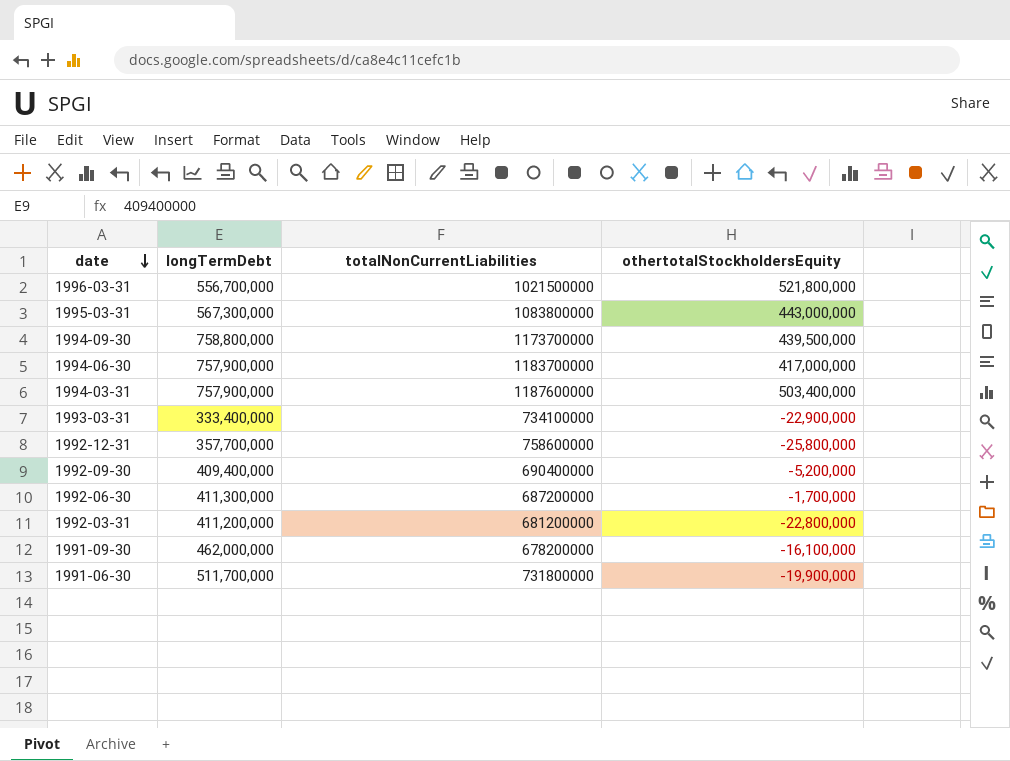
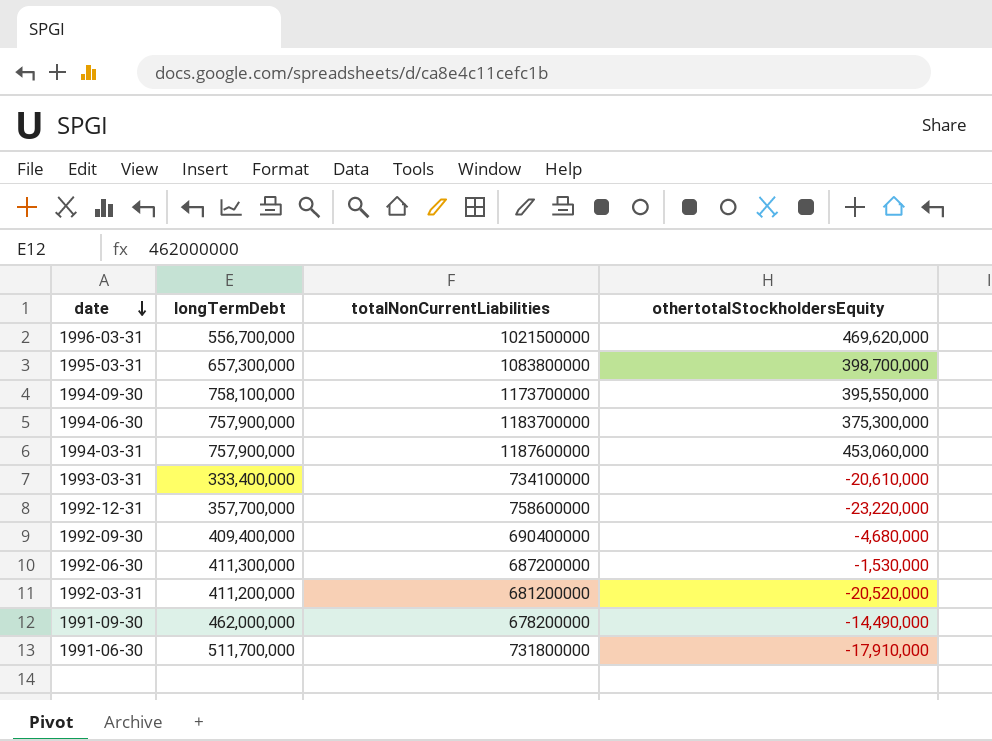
1996-03-31 | othertotalStockholdersEquity: 521,800,000 -> 469,620,000
1995-03-31 | longTermDebt: 567,300,000 -> 657,300,000
1995-03-31 | othertotalStockholdersEquity: 443,000,000 -> 398,700,000
1994-09-30 | longTermDebt: 758,800,000 -> 758,100,000
1994-09-30 | othertotalStockholdersEquity: 439,500,000 -> 395,550,000
1994-06-30 | othertotalStockholdersEquity: 417,000,000 -> 375,300,000
1994-03-31 | othertotalStockholdersEquity: 503,400,000 -> 453,060,000
1993-03-31 | othertotalStockholdersEquity: -22,900,000 -> -20,610,000
1992-12-31 | othertotalStockholdersEquity: -25,800,000 -> -23,220,000
1992-09-30 | othertotalStockholdersEquity: -5,200,000 -> -4,680,000
1992-06-30 | othertotalStockholdersEquity: -1,700,000 -> -1,530,000
1992-03-31 | othertotalStockholdersEquity: -22,800,000 -> -20,520,000
1991-09-30 | othertotalStockholdersEquity: -16,100,000 -> -14,490,000
1991-06-30 | othertotalStockholdersEquity: -19,900,000 -> -17,910,000

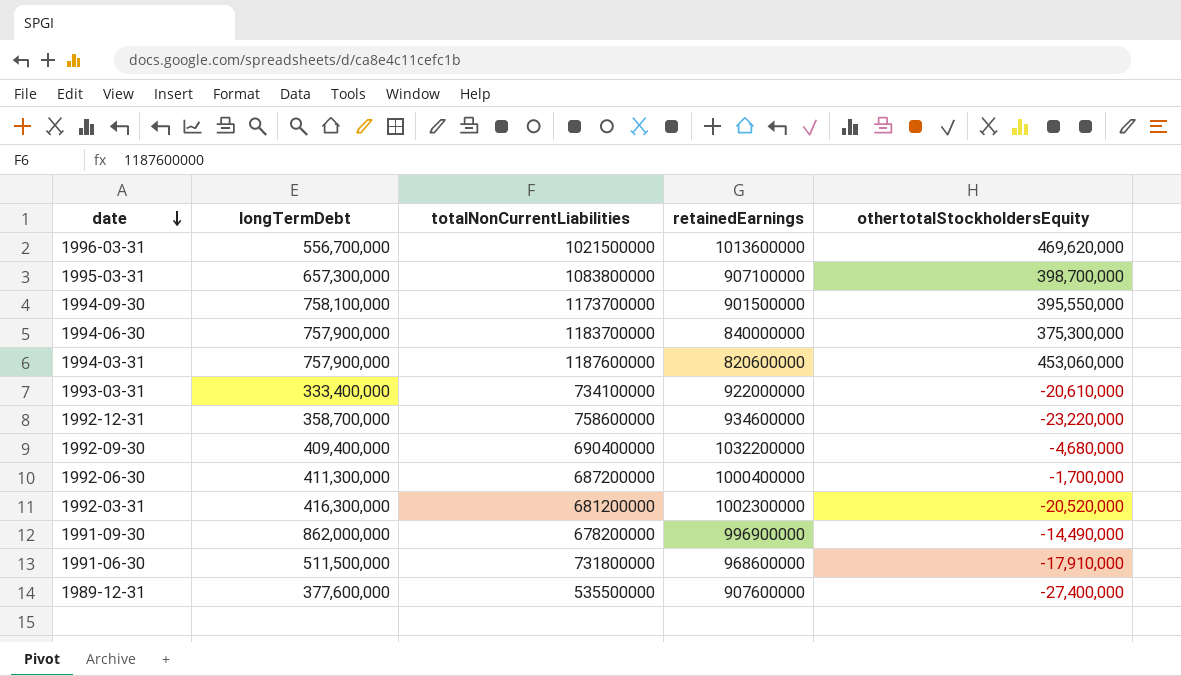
column retainedEarnings | position: none -> 4
1992-12-31 | longTermDebt: 357,700,000 -> 358,700,000
1992-06-30 | othertotalStockholdersEquity: -1,530,000 -> -1,700,000
1992-03-31 | longTermDebt: 411,200,000 -> 416,300,000
1991-09-30 | longTermDebt: 462,000,000 -> 862,000,000
1991-06-30 | longTermDebt: 511,700,000 -> 511,500,000
row 1989-12-31: none -> 377,600,000 | 535500000 | 907600000 | -27,400,000

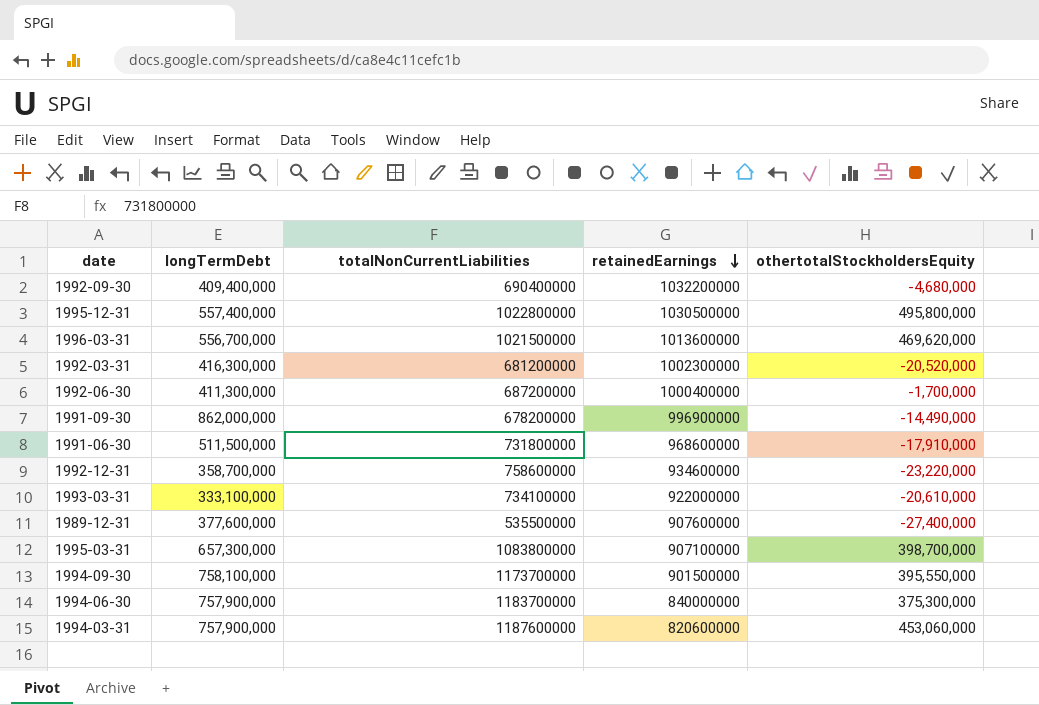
row order: date descending -> retainedEarnings descending
row 1995-12-31: none -> 557,400,000 | 1022800000 | 1030500000 | 495,800,000
1993-03-31 | longTermDebt: 333,400,000 -> 333,100,000

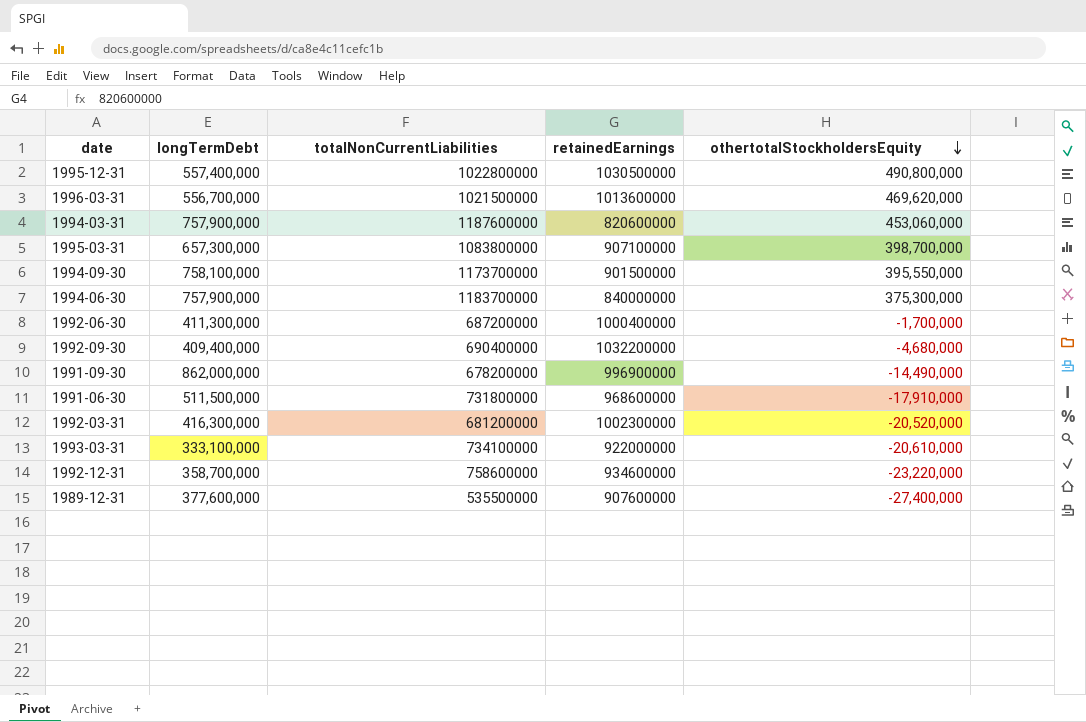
row order: retainedEarnings descending -> othertotalStockholdersEquity descending
1995-12-31 | othertotalStockholdersEquity: 495,800,000 -> 490,800,000

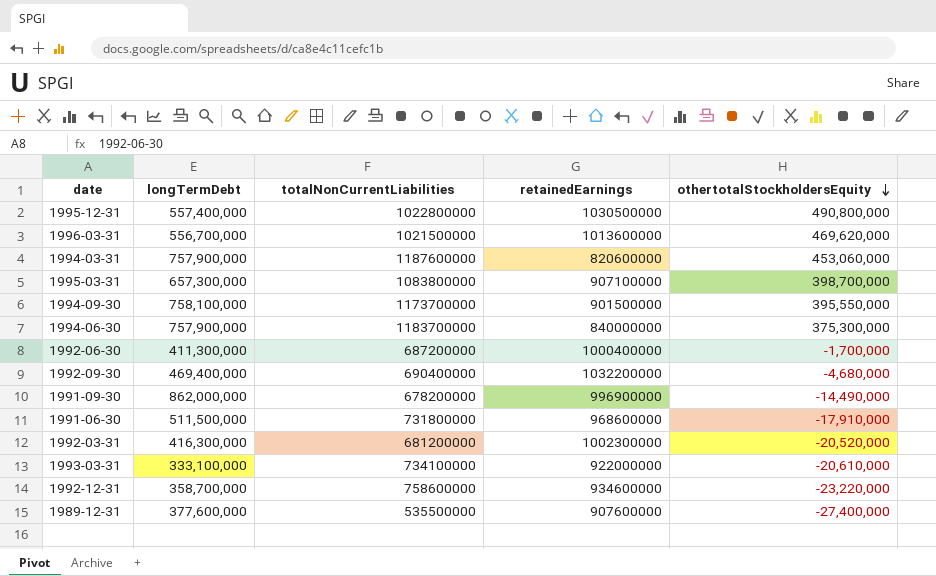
1992-09-30 | longTermDebt: 409,400,000 -> 469,400,000

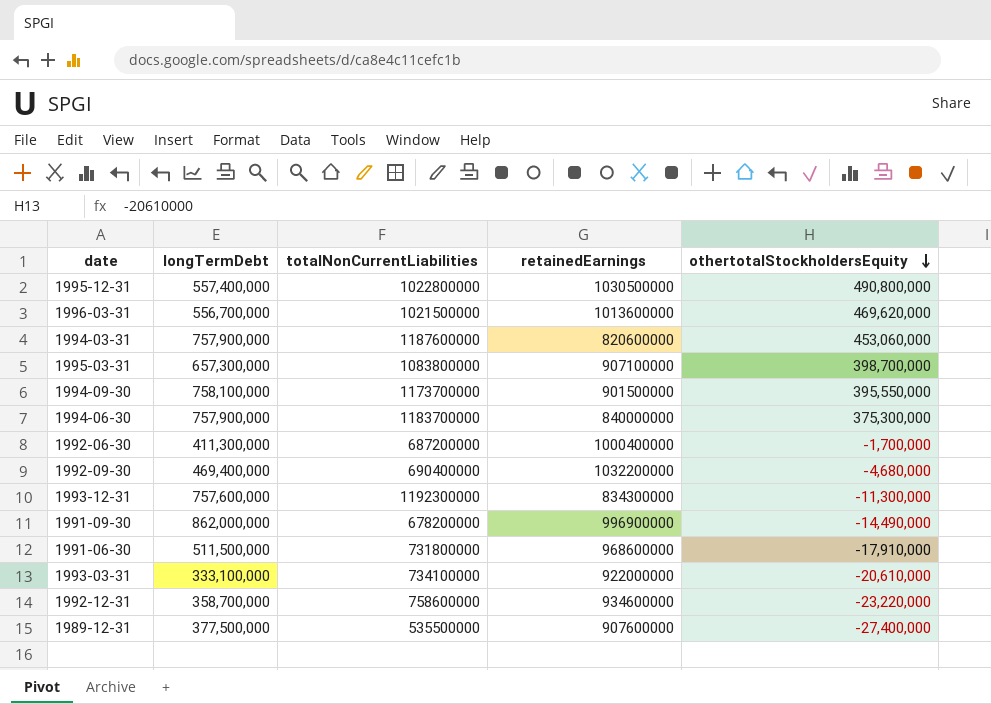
row 1992-03-31: 416,300,000 | 681200000 | 1002300000 | -20,520,000 -> none
row 1993-12-31: none -> 757,600,000 | 1192300000 | 834300000 | -11,300,000
1989-12-31 | longTermDebt: 377,600,000 -> 377,500,000

